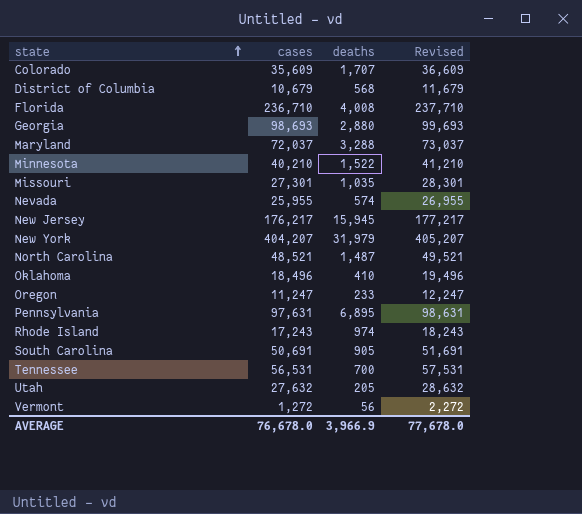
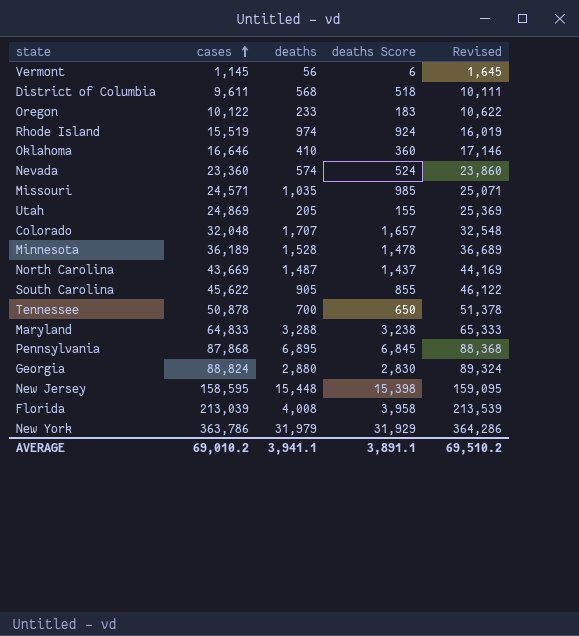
row order: state ascending -> cases ascending
column deaths Score | formula: none -> [deaths] - 50
column Revised | formula: [cases] + 1000 -> [cases] + 500
Vermont | cases: 1,272 -> 1,145
District of Columbia | cases: 10,679 -> 9,611
Oregon | cases: 11,247 -> 10,122
Rhode Island | cases: 17,243 -> 15,519
Oklahoma | cases: 18,496 -> 16,646
Nevada | cases: 25,955 -> 23,360
Missouri | cases: 27,301 -> 24,571
Utah | cases: 27,632 -> 24,869
Colorado | cases: 35,609 -> 32,048
Minnesota | cases: 40,210 -> 36,189
Minnesota | deaths: 1,522 -> 1,528
North Carolina | cases: 48,521 -> 43,669
South Carolina | cases: 50,691 -> 45,622
Tennessee | cases: 56,531 -> 50,878
Maryland | cases: 72,037 -> 64,833
Pennsylvania | cases: 97,631 -> 87,868
Georgia | cases: 98,693 -> 88,824
New Jersey | cases: 176,217 -> 158,595
New Jersey | deaths: 15,945 -> 15,448
Florida | cases: 236,710 -> 213,039
New York | cases: 404,207 -> 363,786
AVERAGE | cases: 76,678.0 -> 69,010.2
AVERAGE | deaths: 3,966.9 -> 3,941.1
AVERAGE | Revised: 77,678.0 -> 69,510.2

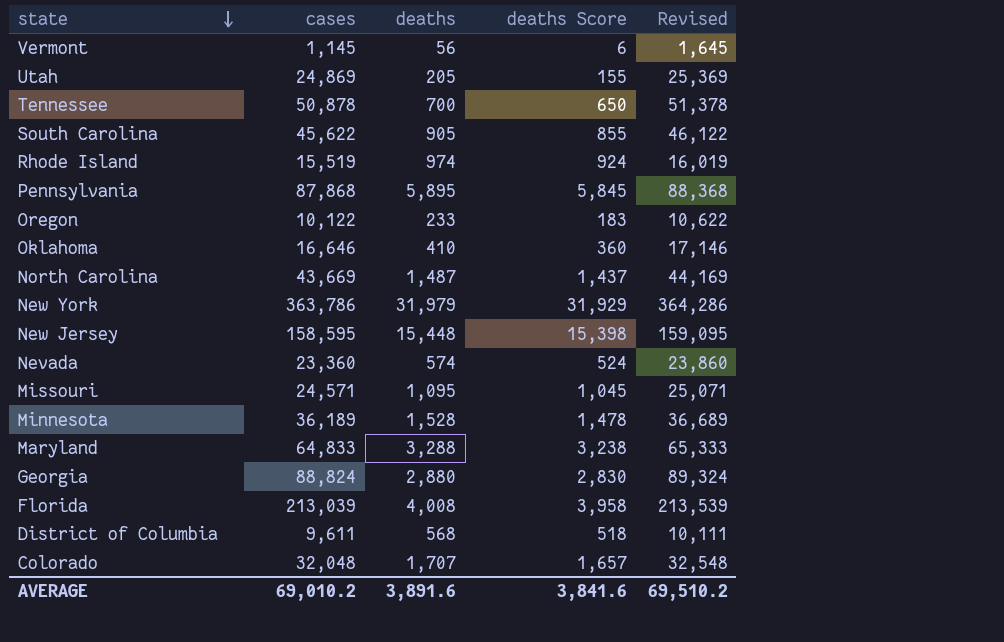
row order: cases ascending -> state descending
Pennsylvania | deaths: 6,895 -> 5,895
Pennsylvania | deaths Score: 6,845 -> 5,845
Missouri | deaths: 1,035 -> 1,095
Missouri | deaths Score: 985 -> 1,045
AVERAGE | deaths: 3,941.1 -> 3,891.6
AVERAGE | deaths Score: 3,891.1 -> 3,841.6

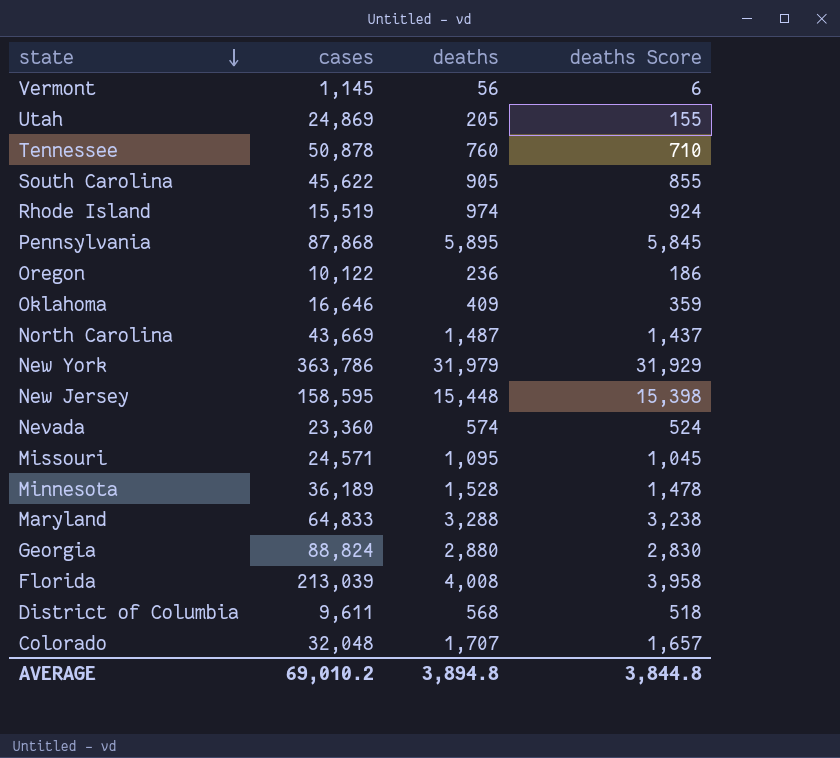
column Revised | formula: [cases] + 500 -> none
Tennessee | deaths: 700 -> 760
Tennessee | deaths Score: 650 -> 710
Oregon | deaths: 233 -> 236
Oregon | deaths Score: 183 -> 186
Oklahoma | deaths: 410 -> 409
Oklahoma | deaths Score: 360 -> 359
AVERAGE | deaths: 3,891.6 -> 3,894.8
AVERAGE | deaths Score: 3,841.6 -> 3,844.8

